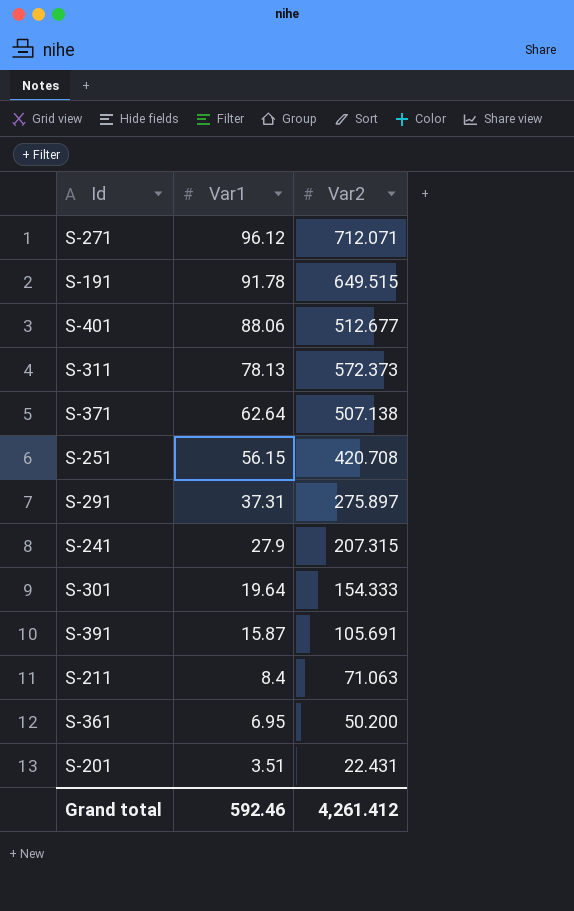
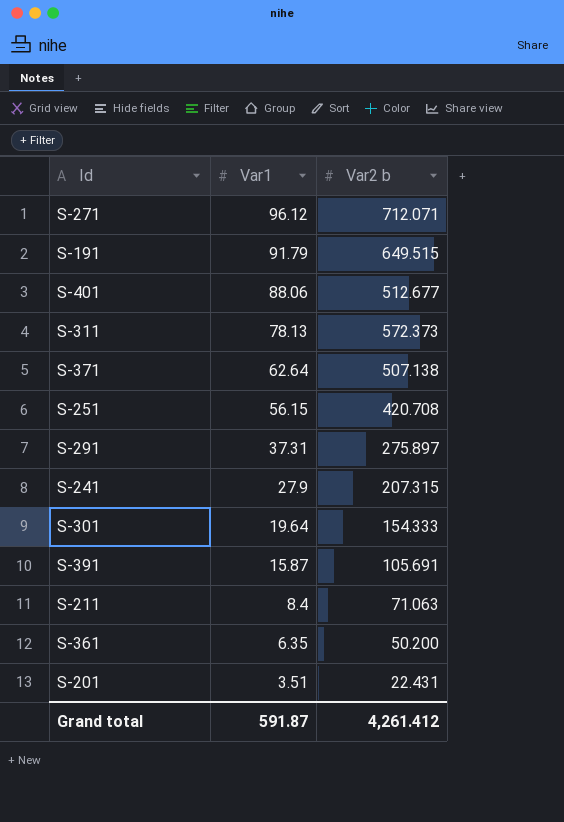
column name: Var2 -> Var2 b
S-191 | Var1: 91.78 -> 91.79
S-361 | Var1: 6.95 -> 6.35
Grand total | Var1: 592.46 -> 591.87

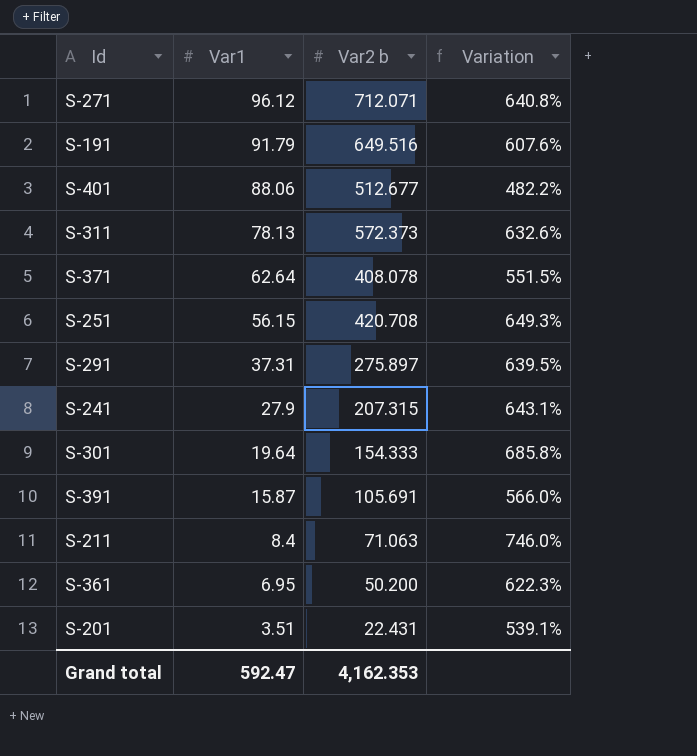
column Variation | formula: none -> ([Var2 b] - [Var1]) / [Var1]
S-191 | Var2 b: 649.515 -> 649.516
S-371 | Var2 b: 507.138 -> 408.078
S-361 | Var1: 6.35 -> 6.95
Grand total | Var1: 591.87 -> 592.47
Grand total | Var2 b: 4,261.412 -> 4,162.353

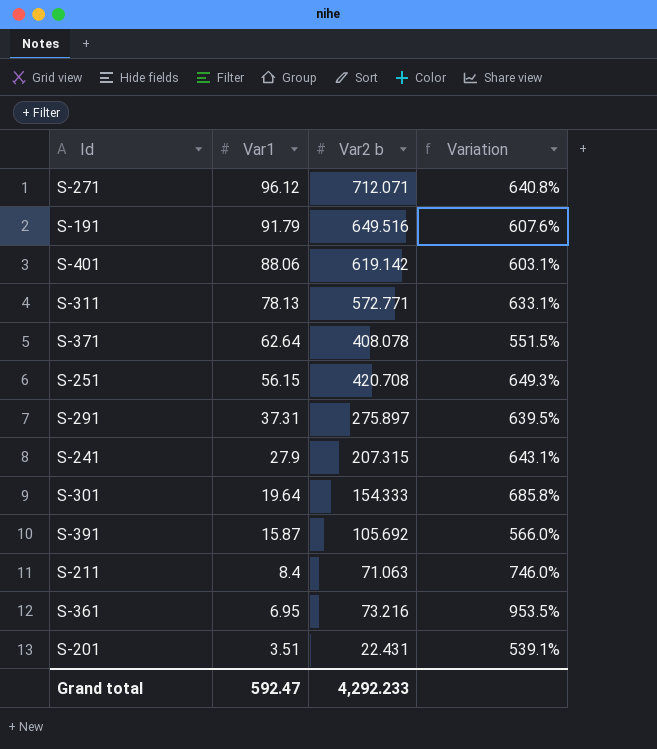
S-401 | Var2 b: 512.677 -> 619.142
S-401 | Variation: 482.2% -> 603.1%
S-311 | Var2 b: 572.373 -> 572.771
S-311 | Variation: 632.6% -> 633.1%
S-391 | Var2 b: 105.691 -> 105.692
S-361 | Var2 b: 50.200 -> 73.216
S-361 | Variation: 622.3% -> 953.5%
Grand total | Var2 b: 4,162.353 -> 4,292.233

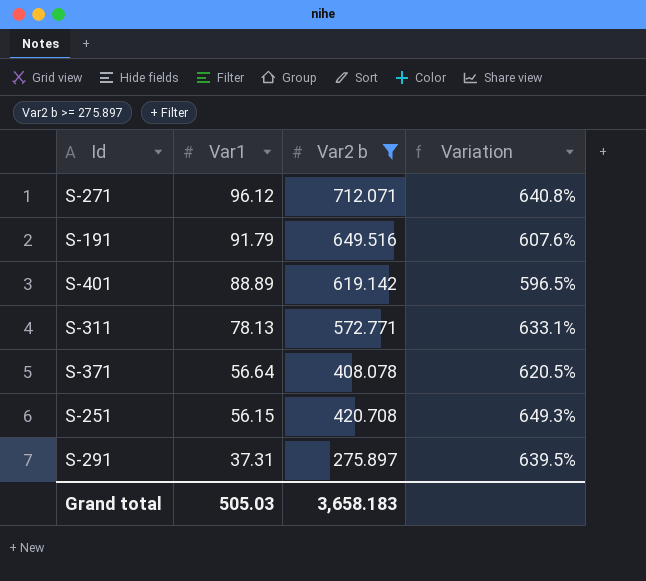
filter: none -> Var2 b >= 275.897
S-401 | Var1: 88.06 -> 88.89
S-401 | Variation: 603.1% -> 596.5%
S-371 | Var1: 62.64 -> 56.64
S-371 | Variation: 551.5% -> 620.5%
Grand total | Var1: 592.47 -> 505.03
Grand total | Var2 b: 4,292.233 -> 3,658.183

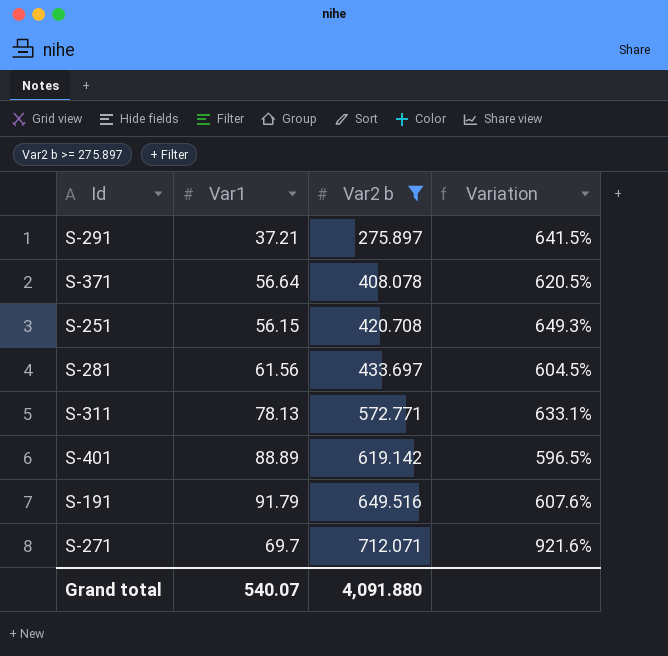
row order: Var1 descending -> Var2 b ascending
S-291 | Var1: 37.31 -> 37.21
S-291 | Variation: 639.5% -> 641.5%
row S-281: none -> 61.56 | 433.697 | 604.5%
S-271 | Var1: 96.12 -> 69.7
S-271 | Variation: 640.8% -> 921.6%
Grand total | Var1: 505.03 -> 540.07
Grand total | Var2 b: 3,658.183 -> 4,091.880

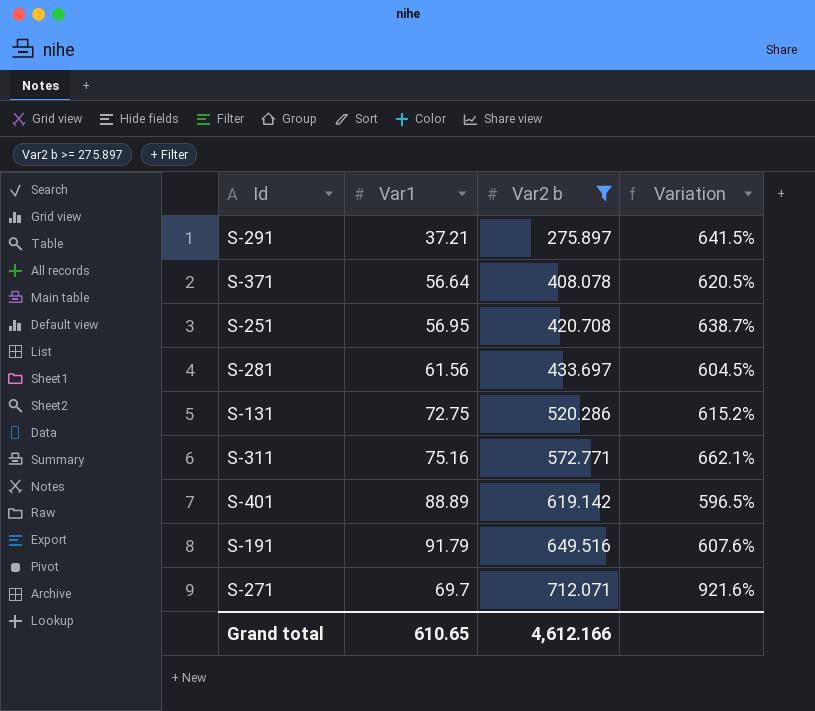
S-251 | Var1: 56.15 -> 56.95
S-251 | Variation: 649.3% -> 638.7%
row S-131: none -> 72.75 | 520.286 | 615.2%
S-311 | Var1: 78.13 -> 75.16
S-311 | Variation: 633.1% -> 662.1%
Grand total | Var1: 540.07 -> 610.65
Grand total | Var2 b: 4,091.880 -> 4,612.166

